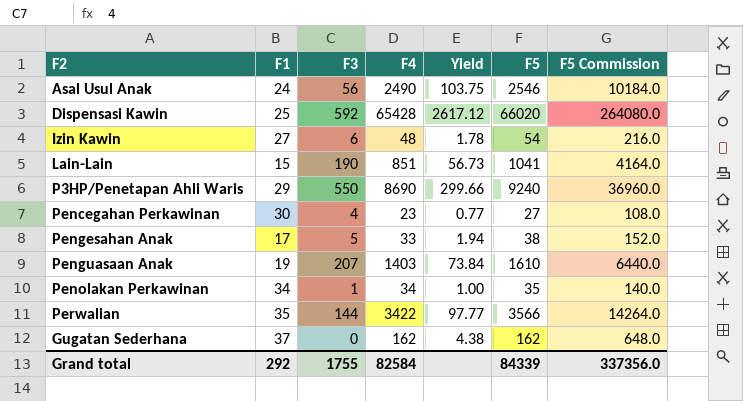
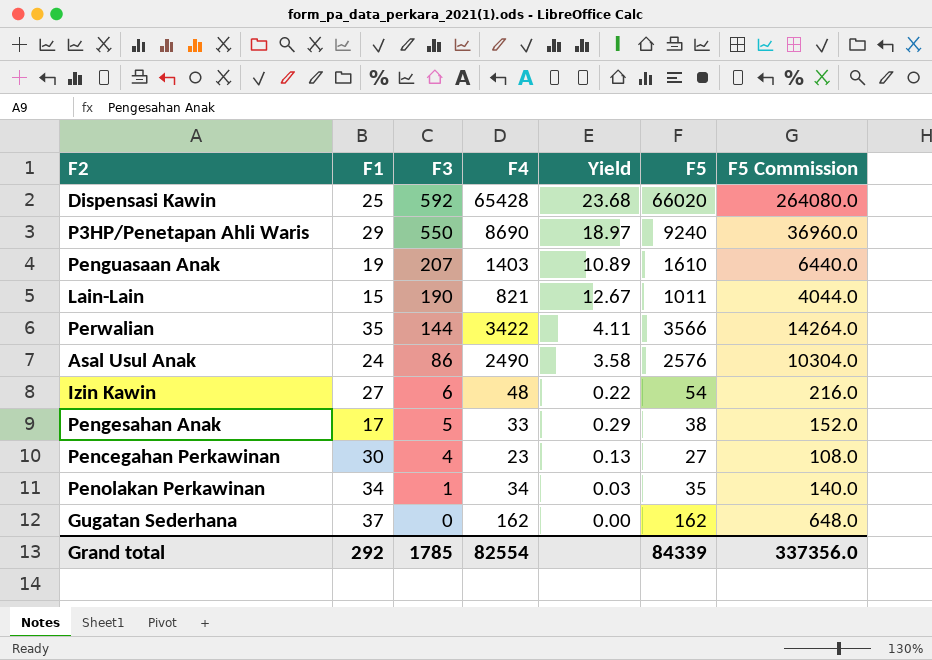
row order: none -> F3 descending
column Yield | formula: [F4] / [F1] -> [F3] / [F1]
Lain-Lain | F4: 851 -> 821
Lain-Lain | F5: 1041 -> 1011
Lain-Lain | F5 Commission: 4164.0 -> 4044.0
Asal Usul Anak | F3: 56 -> 86
Asal Usul Anak | F5: 2546 -> 2576
Asal Usul Anak | F5 Commission: 10184.0 -> 10304.0
Grand total | F3: 1755 -> 1785
Grand total | F4: 82584 -> 82554

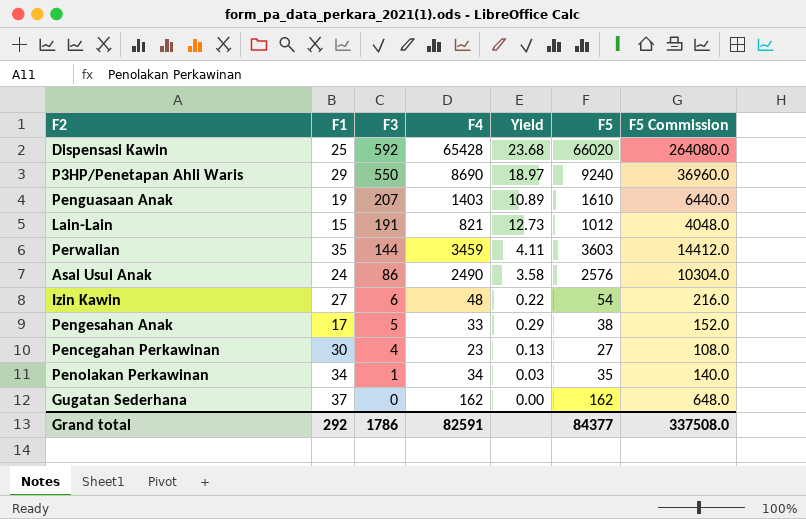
Lain-Lain | F3: 190 -> 191
Lain-Lain | Yield: 12.67 -> 12.73
Lain-Lain | F5: 1011 -> 1012
Lain-Lain | F5 Commission: 4044.0 -> 4048.0
Perwalian | F4: 3422 -> 3459
Perwalian | F5: 3566 -> 3603
Perwalian | F5 Commission: 14264.0 -> 14412.0
Grand total | F3: 1785 -> 1786
Grand total | F4: 82554 -> 82591
Grand total | F5: 84339 -> 84377
Grand total | F5 Commission: 337356.0 -> 337508.0

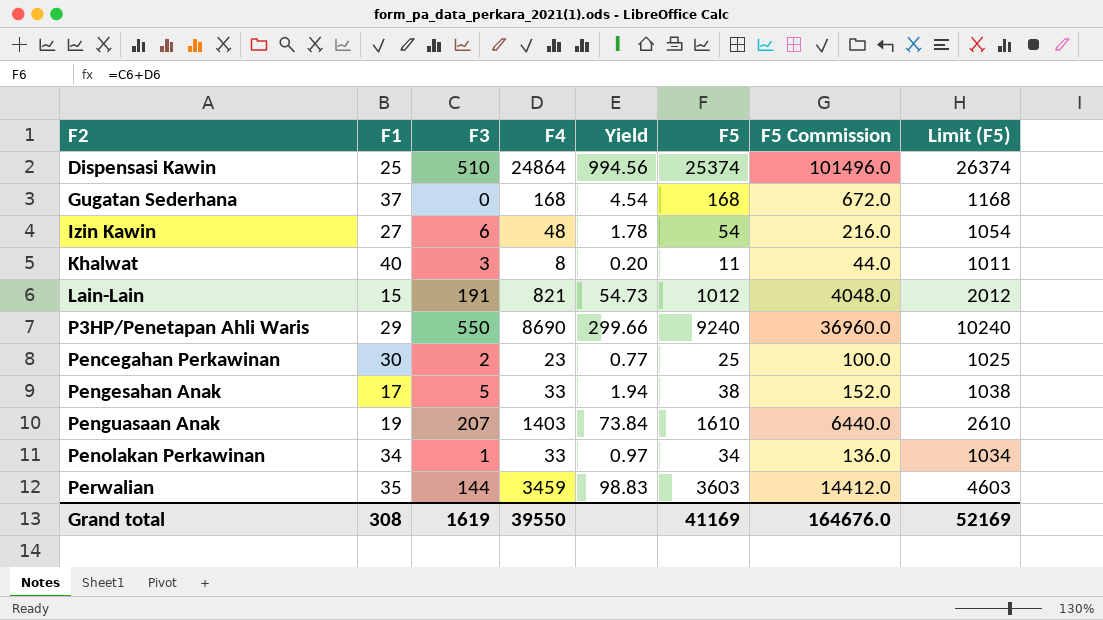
row order: F3 descending -> F2 ascending
column Yield | formula: [F3] / [F1] -> [F4] / [F1]
column Limit (F5) | formula: none -> [F5] + 1000
row Asal Usul Anak: 24 | 86 | 2490 | 3.58 | 2576 | 10304.0 -> none
Dispensasi Kawin | F3: 592 -> 510
Dispensasi Kawin | F4: 65428 -> 24864
Dispensasi Kawin | F5: 66020 -> 25374
Dispensasi Kawin | F5 Commission: 264080.0 -> 101496.0
Gugatan Sederhana | F4: 162 -> 168
Gugatan Sederhana | F5: 162 -> 168
Gugatan Sederhana | F5 Commission: 648.0 -> 672.0
row Khalwat: none -> 40 | 3 | 8 | 0.20 | 11 | 44.0 | 1011
Pencegahan Perkawinan | F3: 4 -> 2
Pencegahan Perkawinan | F5: 27 -> 25
Pencegahan Perkawinan | F5 Commission: 108.0 -> 100.0
Penolakan Perkawinan | F4: 34 -> 33
Penolakan Perkawinan | F5: 35 -> 34
Penolakan Perkawinan | F5 Commission: 140.0 -> 136.0
Grand total | F1: 292 -> 308
Grand total | F3: 1786 -> 1619
Grand total | F4: 82591 -> 39550
Grand total | F5: 84377 -> 41169
Grand total | F5 Commission: 337508.0 -> 164676.0

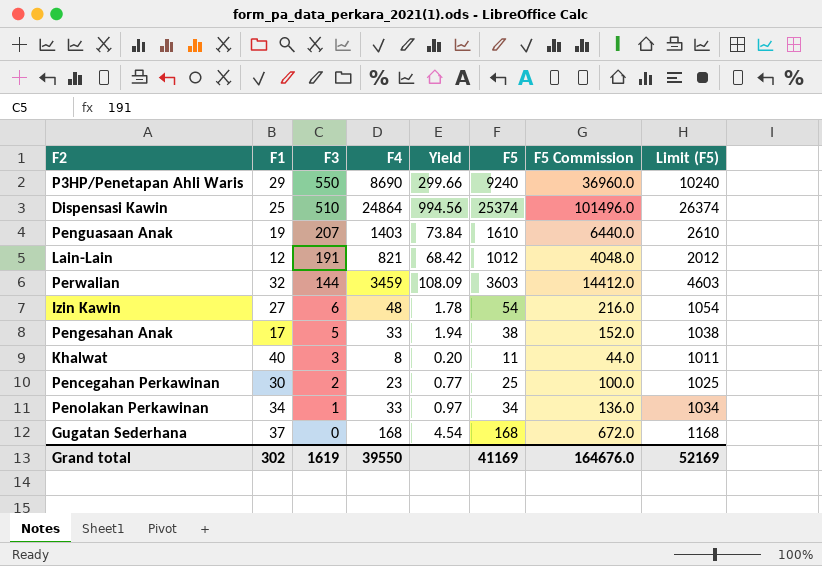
row order: F2 ascending -> F3 descending
Lain-Lain | F1: 15 -> 12
Lain-Lain | Yield: 54.73 -> 68.42
Perwalian | F1: 35 -> 32
Perwalian | Yield: 98.83 -> 108.09
Grand total | F1: 308 -> 302

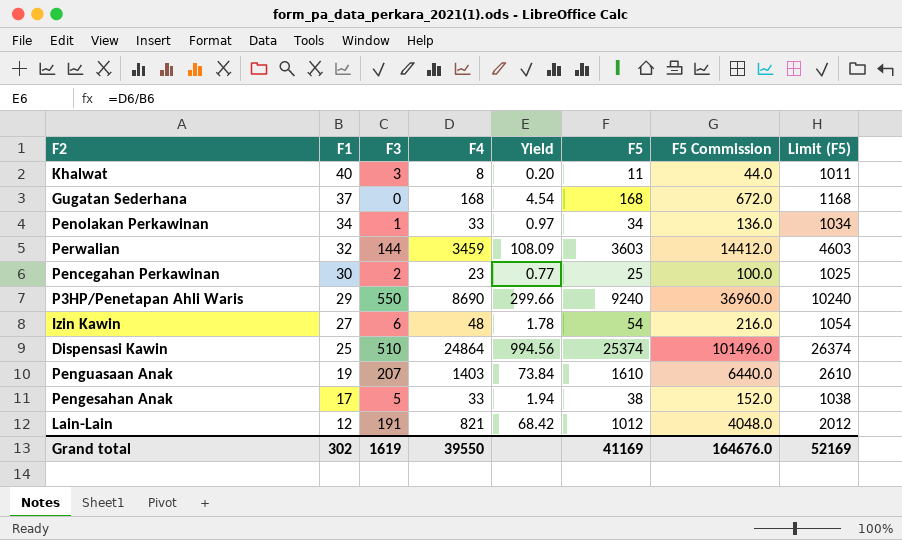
row order: F3 descending -> F1 descending

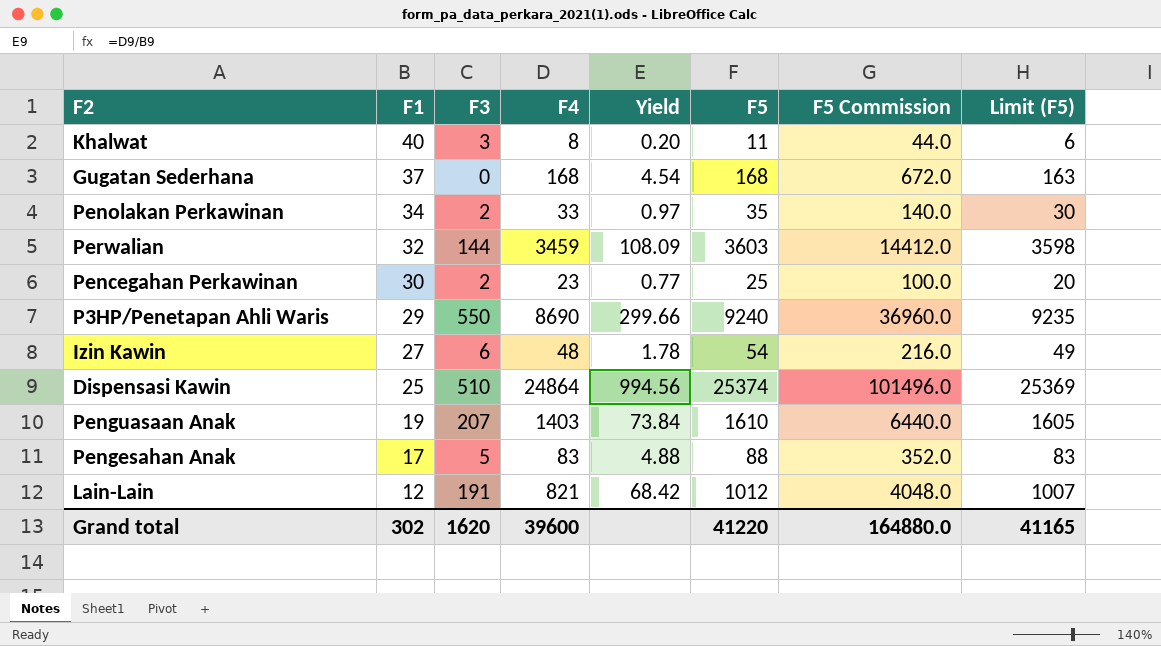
column Limit (F5) | formula: [F5] + 1000 -> [F5] - 5
Penolakan Perkawinan | F3: 1 -> 2
Penolakan Perkawinan | F5: 34 -> 35
Penolakan Perkawinan | F5 Commission: 136.0 -> 140.0
Pengesahan Anak | F4: 33 -> 83
Pengesahan Anak | Yield: 1.94 -> 4.88
Pengesahan Anak | F5: 38 -> 88
Pengesahan Anak | F5 Commission: 152.0 -> 352.0
Grand total | F3: 1619 -> 1620
Grand total | F4: 39550 -> 39600
Grand total | F5: 41169 -> 41220
Grand total | F5 Commission: 164676.0 -> 164880.0
Grand total | Limit (F5): 52169 -> 41165

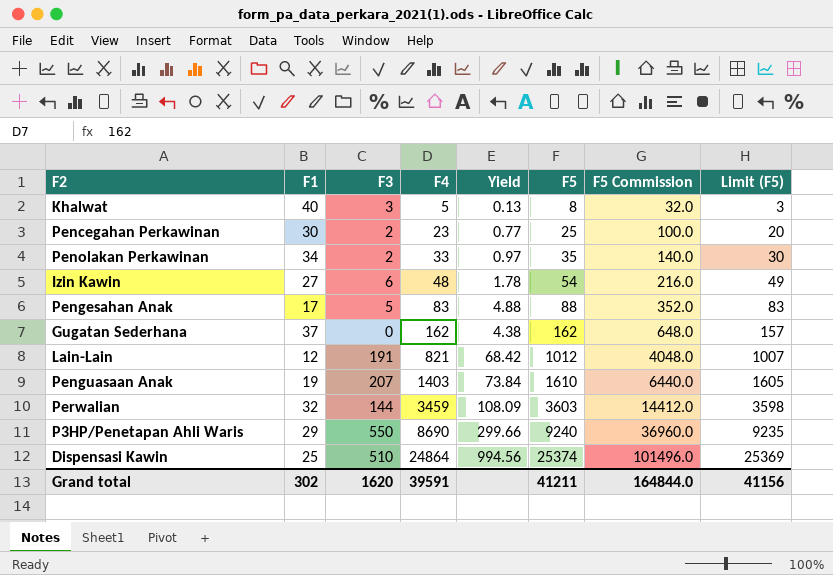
row order: F1 descending -> F4 ascending
Khalwat | F4: 8 -> 5
Khalwat | Yield: 0.20 -> 0.13
Khalwat | F5: 11 -> 8
Khalwat | F5 Commission: 44.0 -> 32.0
Khalwat | Limit (F5): 6 -> 3
Gugatan Sederhana | F4: 168 -> 162
Gugatan Sederhana | Yield: 4.54 -> 4.38
Gugatan Sederhana | F5: 168 -> 162
Gugatan Sederhana | F5 Commission: 672.0 -> 648.0
Gugatan Sederhana | Limit (F5): 163 -> 157
Grand total | F4: 39600 -> 39591
Grand total | F5: 41220 -> 41211
Grand total | F5 Commission: 164880.0 -> 164844.0
Grand total | Limit (F5): 41165 -> 41156

